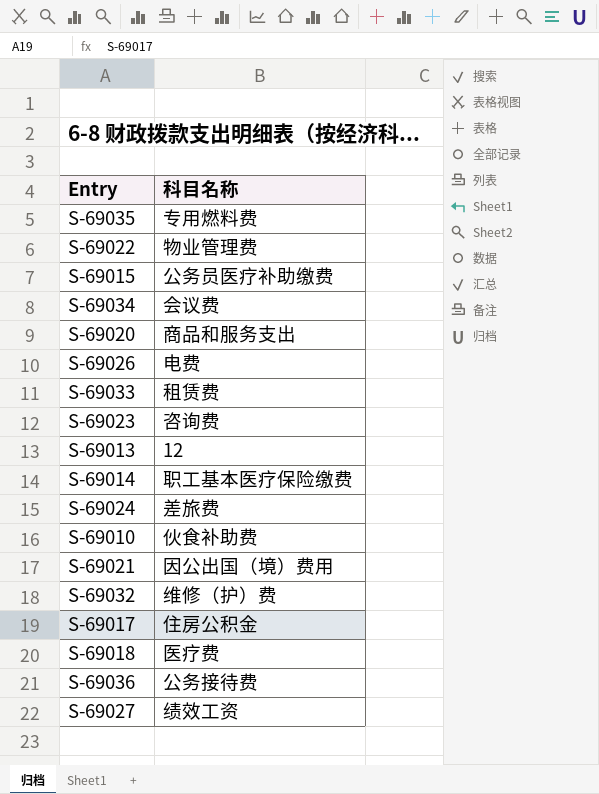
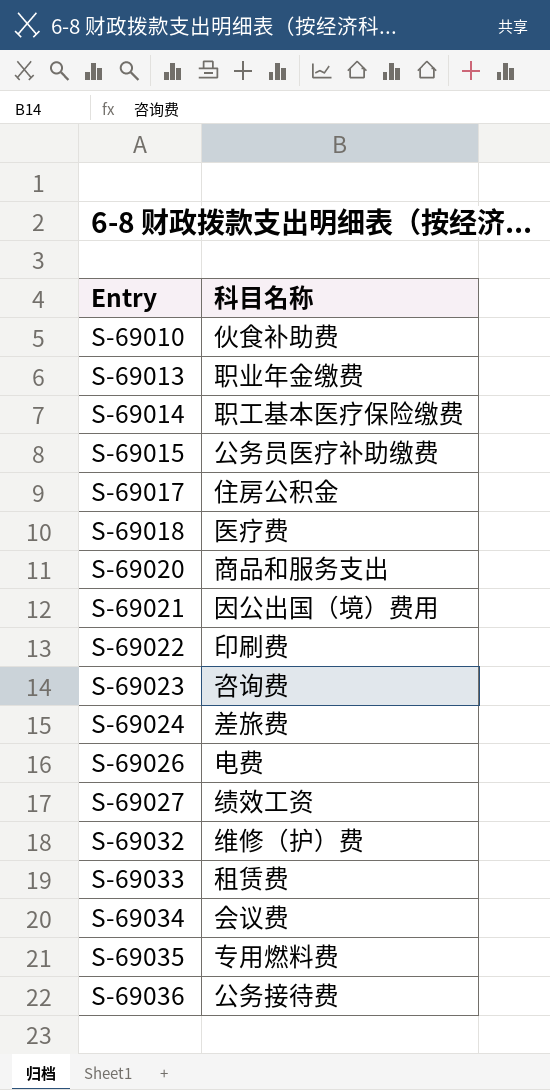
row order: none -> Entry ascending
S-69013 | 科目名称: 12 -> 职业年金缴费
S-69022 | 科目名称: 物业管理费 -> 印刷费

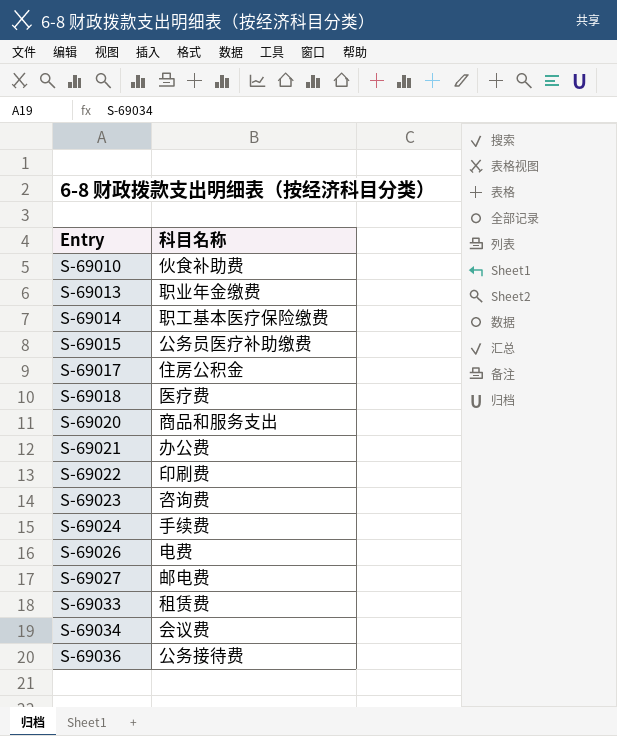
row S-69032: 维修（护）费 -> none
row S-69035: 专用燃料费 -> none
S-69021 | 科目名称: 因公出国（境）费用 -> 办公费
S-69024 | 科目名称: 差旅费 -> 手续费
S-69027 | 科目名称: 绩效工资 -> 邮电费

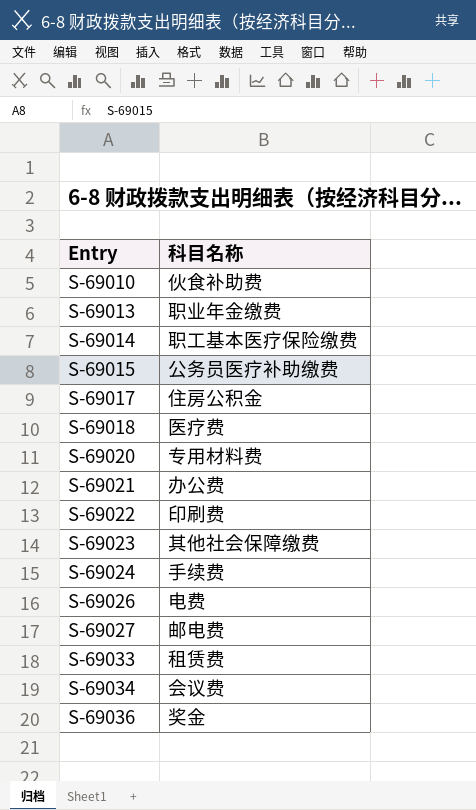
S-69020 | 科目名称: 商品和服务支出 -> 专用材料费
S-69023 | 科目名称: 咨询费 -> 其他社会保障缴费
S-69036 | 科目名称: 公务接待费 -> 奖金

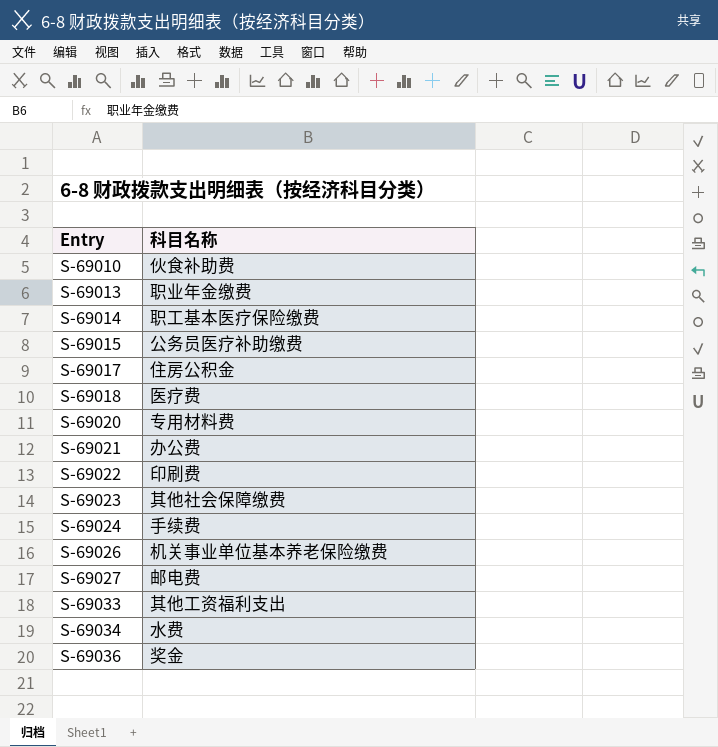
S-69026 | 科目名称: 电费 -> 机关事业单位基本养老保险缴费
S-69033 | 科目名称: 租赁费 -> 其他工资福利支出
S-69034 | 科目名称: 会议费 -> 水费

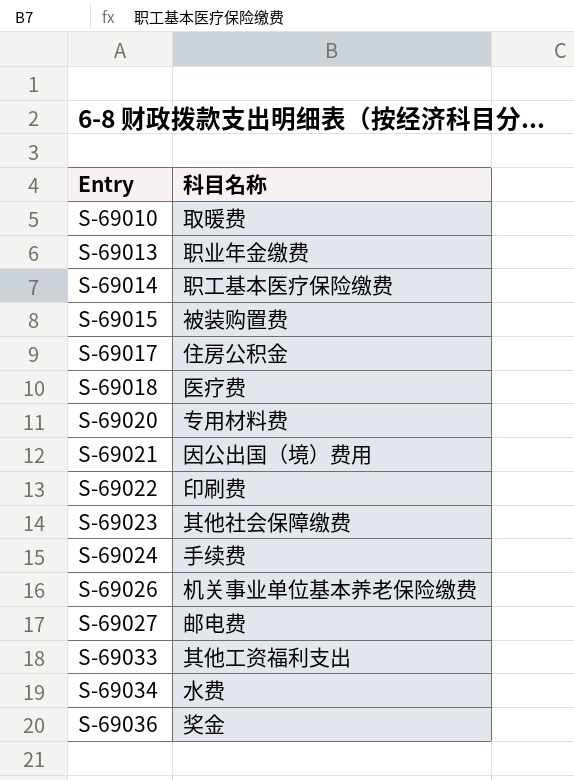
S-69010 | 科目名称: 伙食补助费 -> 取暖费
S-69015 | 科目名称: 公务员医疗补助缴费 -> 被装购置费
S-69021 | 科目名称: 办公费 -> 因公出国（境）费用

